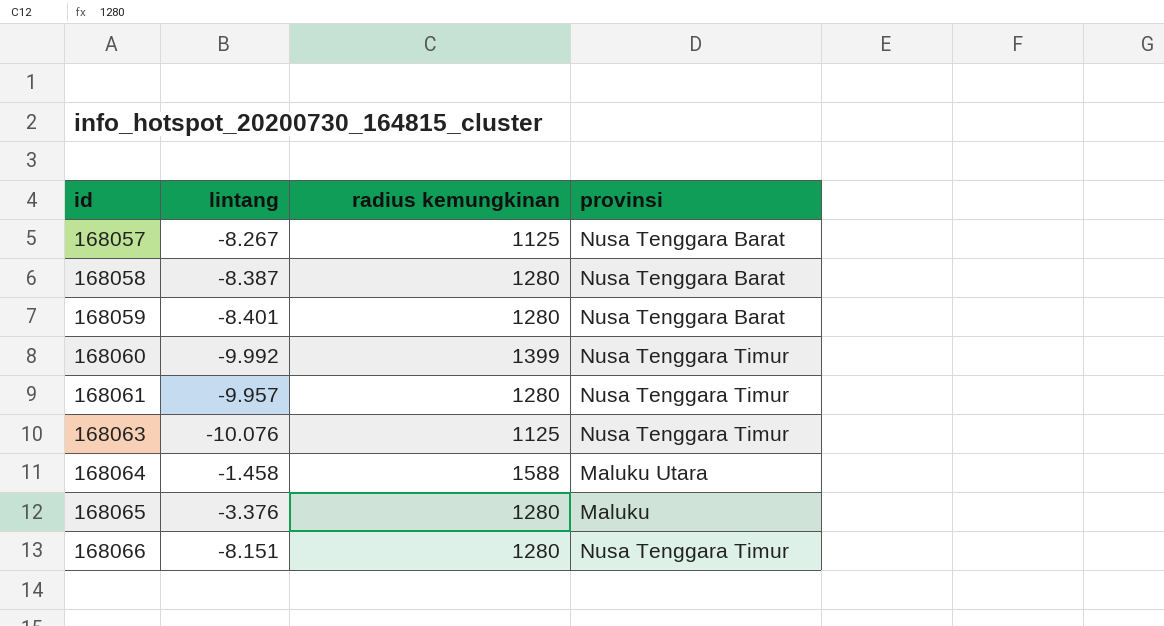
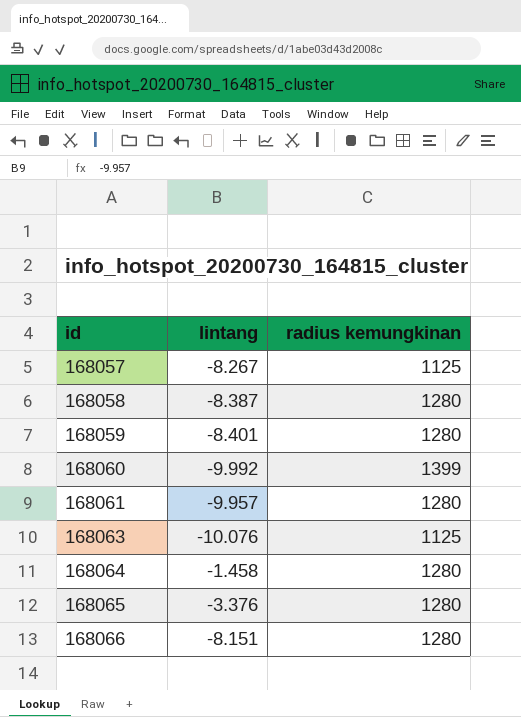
column provinsi | position: 4 -> none
168064 | radius kemungkinan: 1588 -> 1280

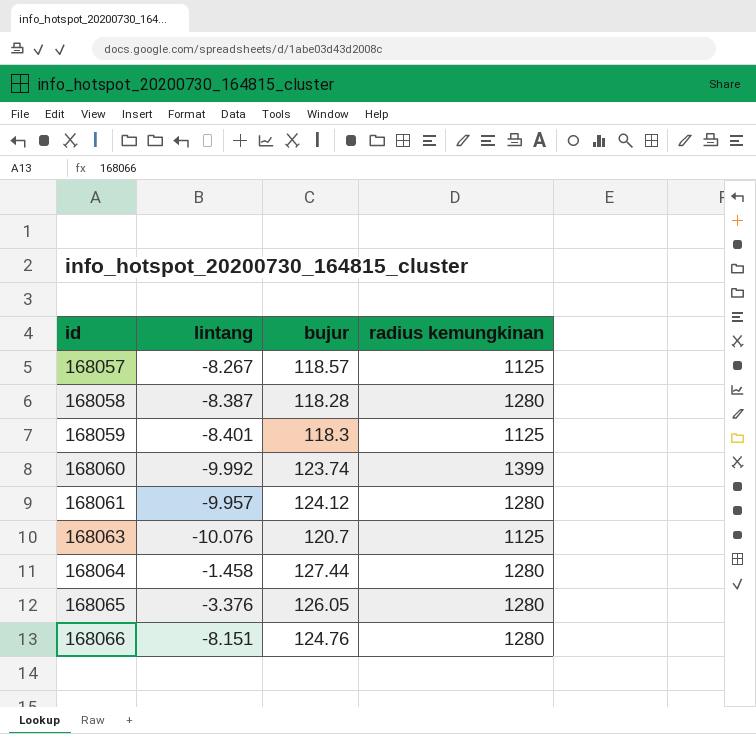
column bujur | position: none -> 3
168059 | radius kemungkinan: 1280 -> 1125

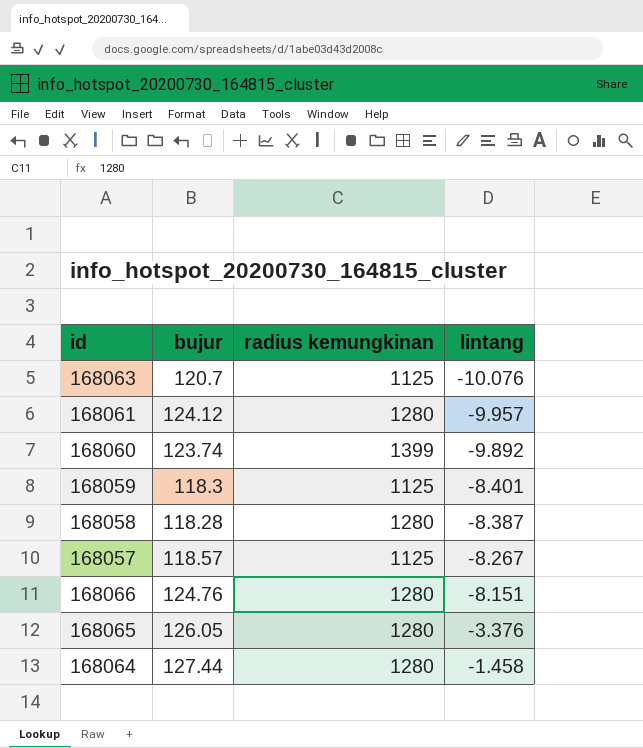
row order: id ascending -> lintang ascending
column lintang | position: 2 -> 4
168060 | lintang: -9.992 -> -9.892

